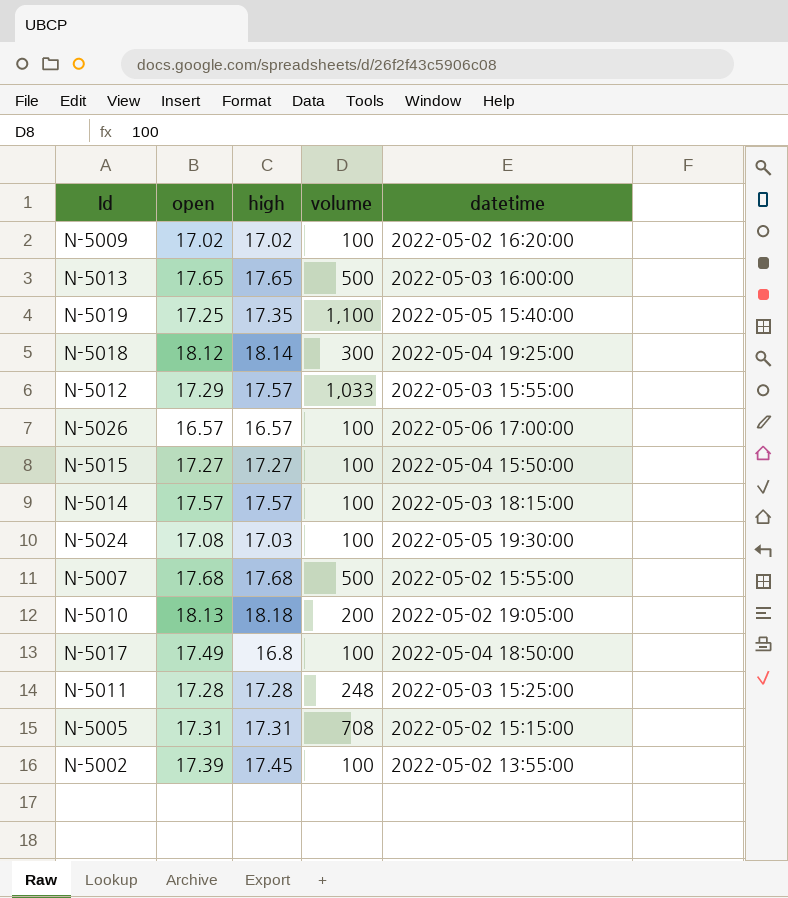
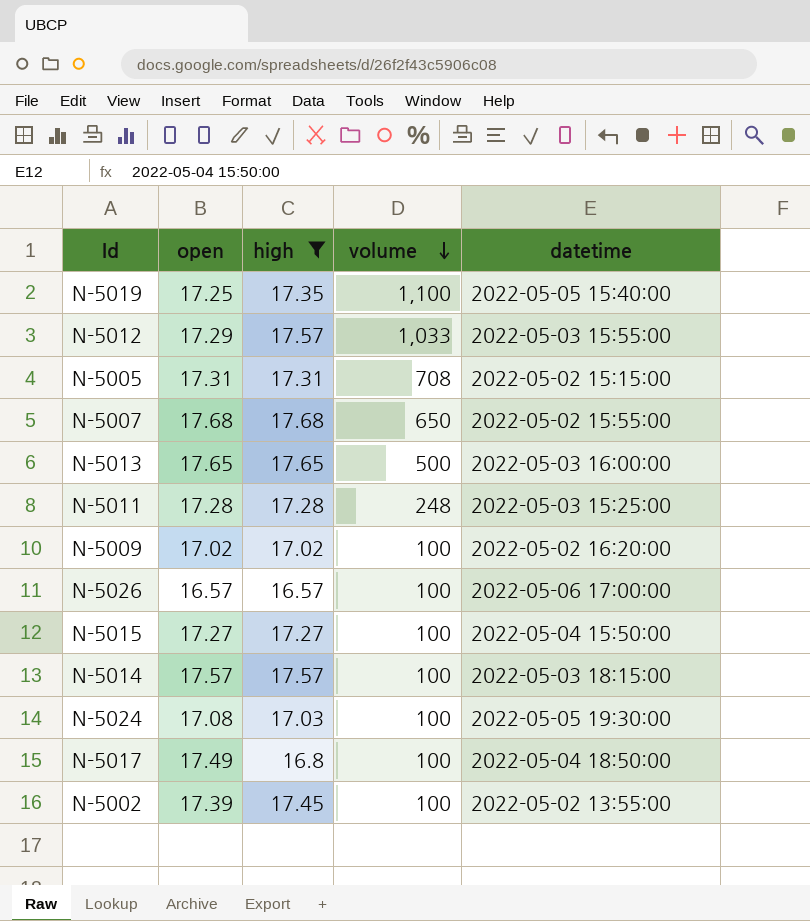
filter: none -> high <= 17.68
row order: none -> volume descending
N-5007 | volume: 500 -> 650

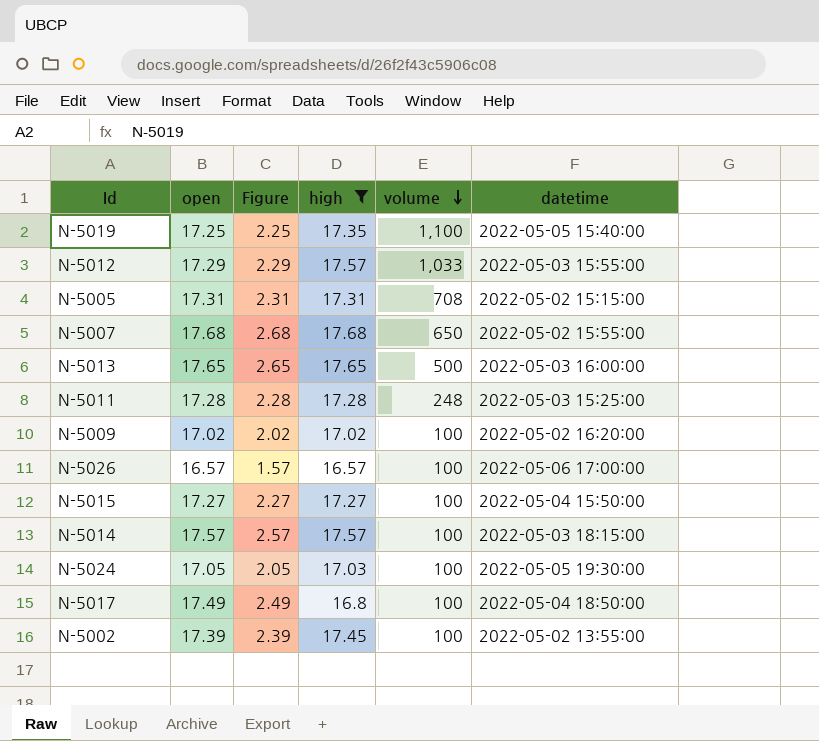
column Figure | formula: none -> [open] - 15
N-5024 | open: 17.08 -> 17.05

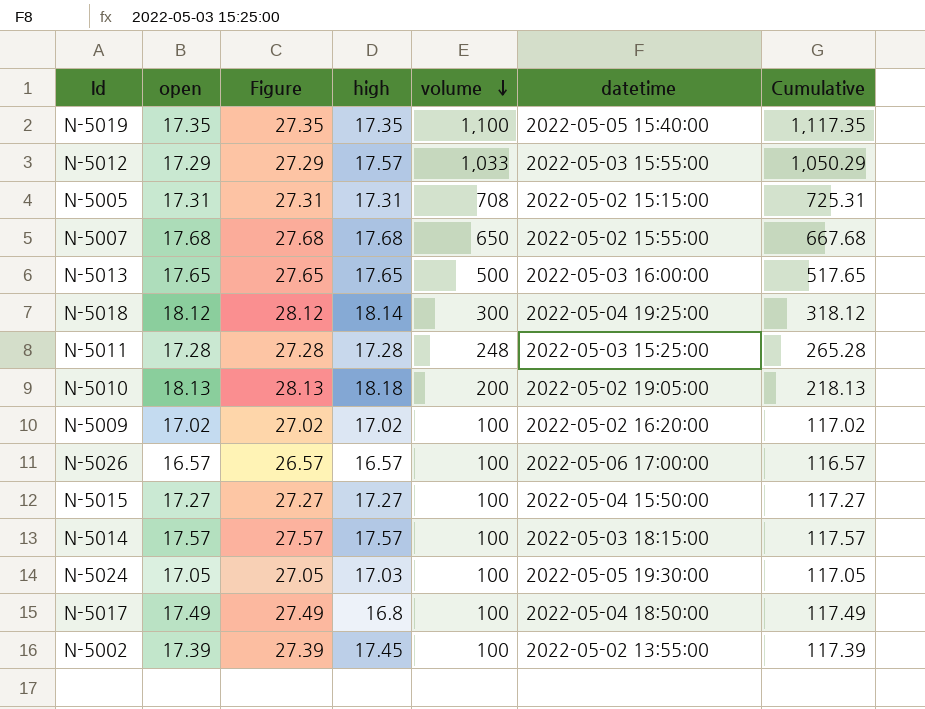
filter: high <= 17.68 -> none
column Figure | formula: [open] - 15 -> [open] + 10
column Cumulative | formula: none -> [open] + [volume]
N-5019 | open: 17.25 -> 17.35

